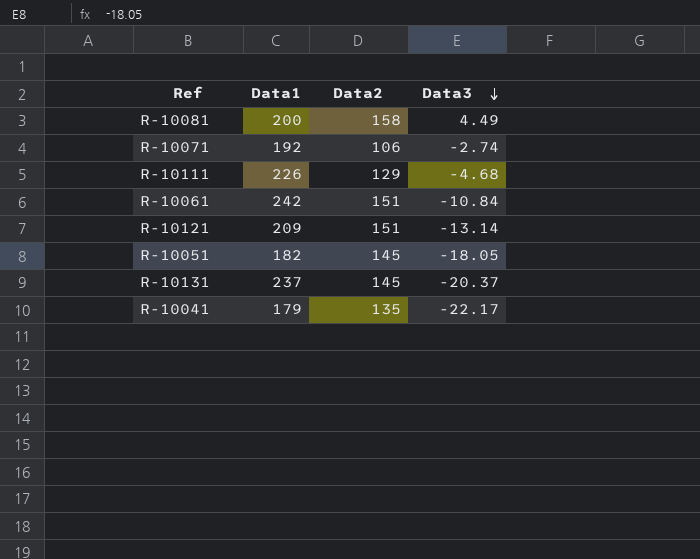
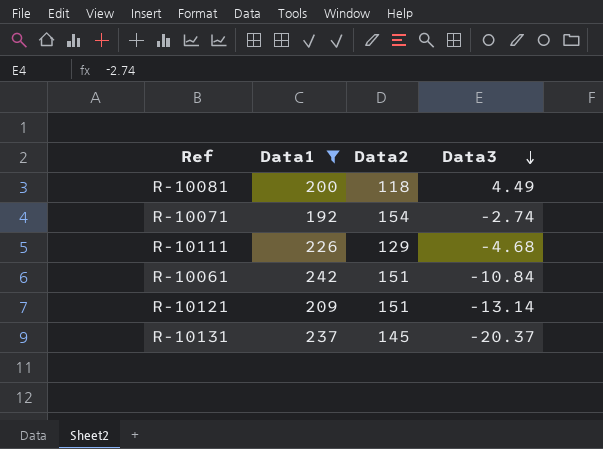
filter: none -> Data1 >= 192
R-10081 | Data2: 158 -> 118
R-10071 | Data2: 106 -> 154

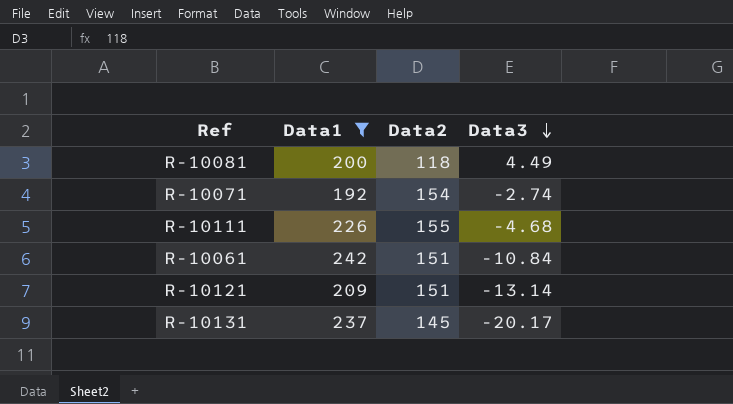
R-10111 | Data2: 129 -> 155
R-10131 | Data3: -20.37 -> -20.17

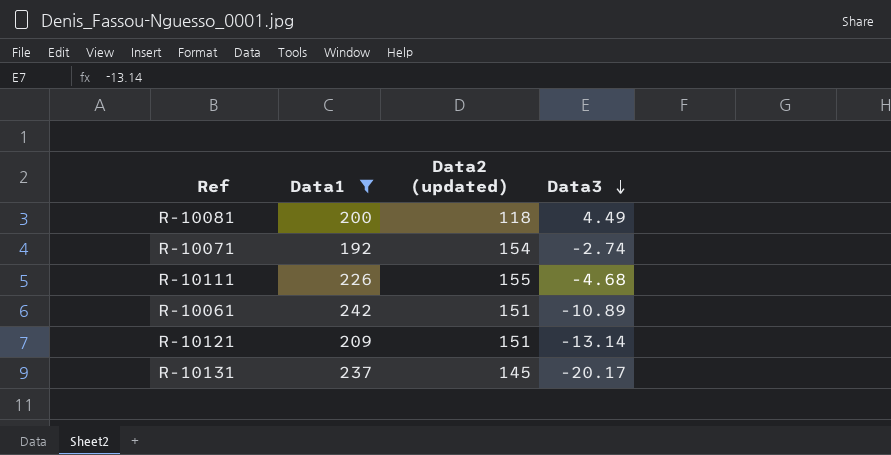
column name: Data2 -> Data2 (updated)
R-10061 | Data3: -10.84 -> -10.89

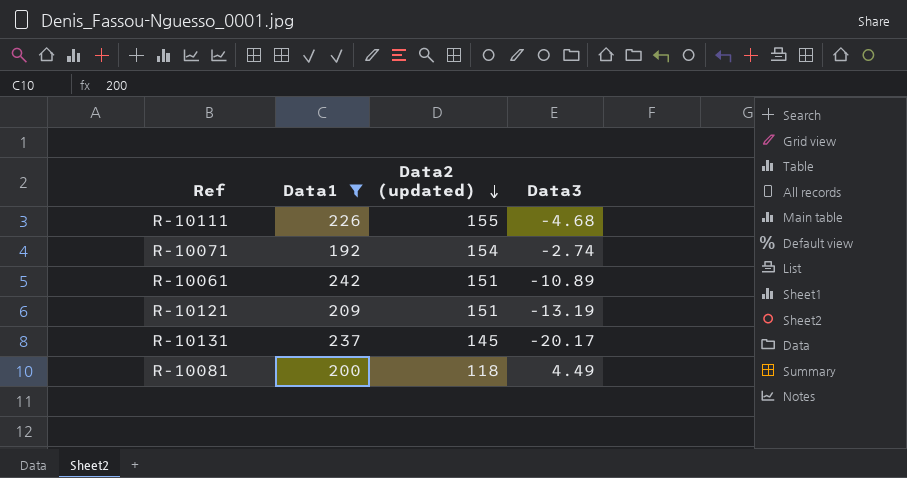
row order: Data3 descending -> Data2 (updated) descending
R-10121 | Data3: -13.14 -> -13.19

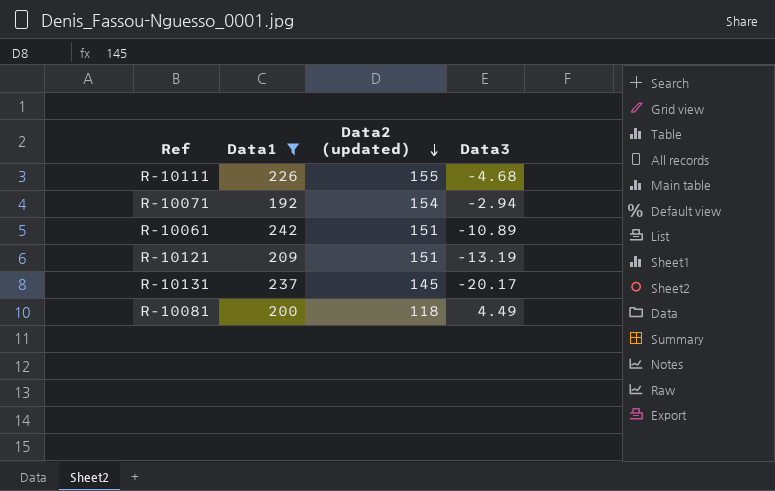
R-10071 | Data3: -2.74 -> -2.94

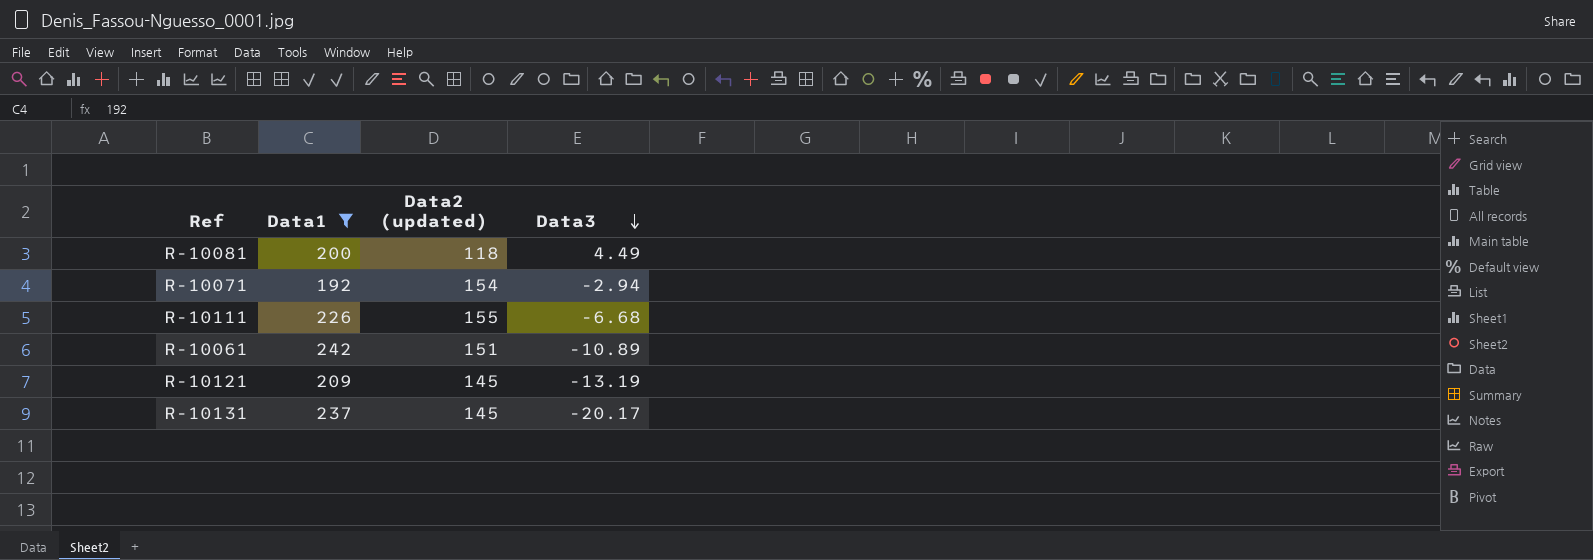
row order: Data2 (updated) descending -> Data3 descending
R-10111 | Data3: -4.68 -> -6.68
R-10121 | Data2 (updated): 151 -> 145

